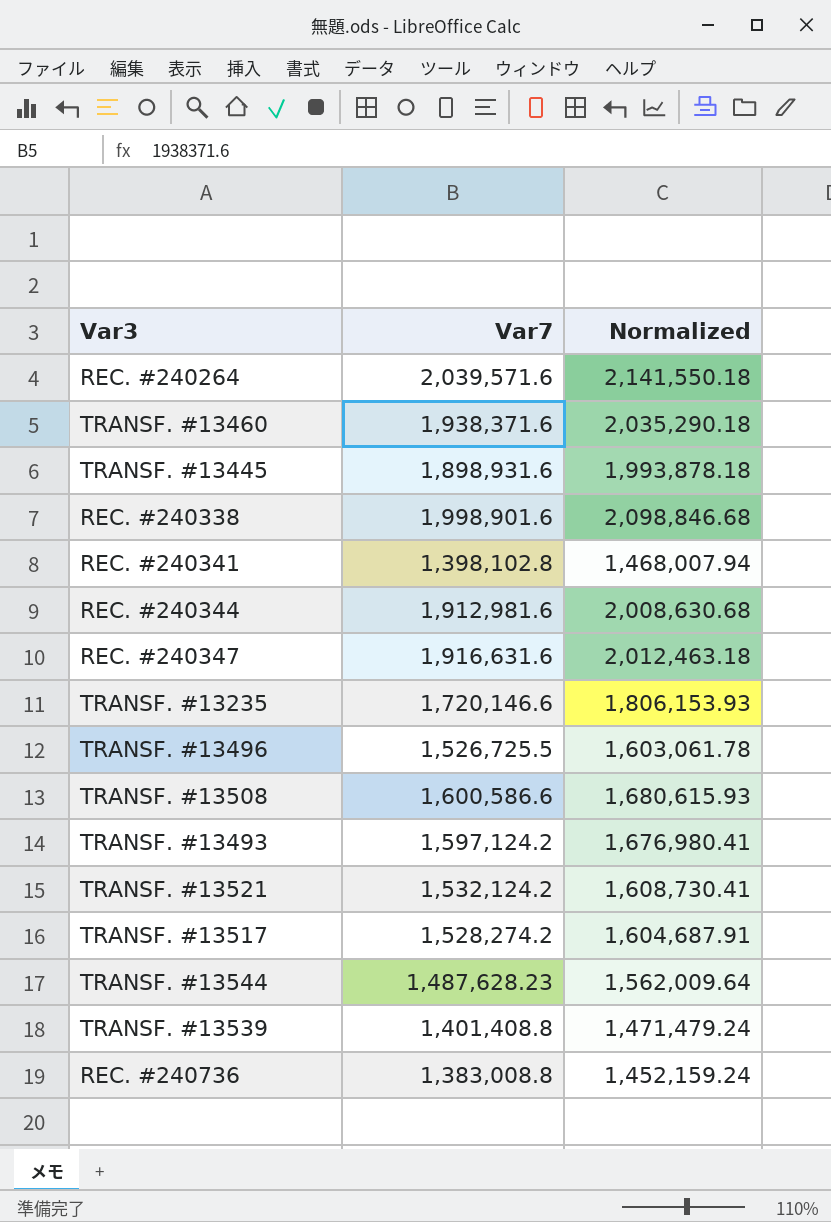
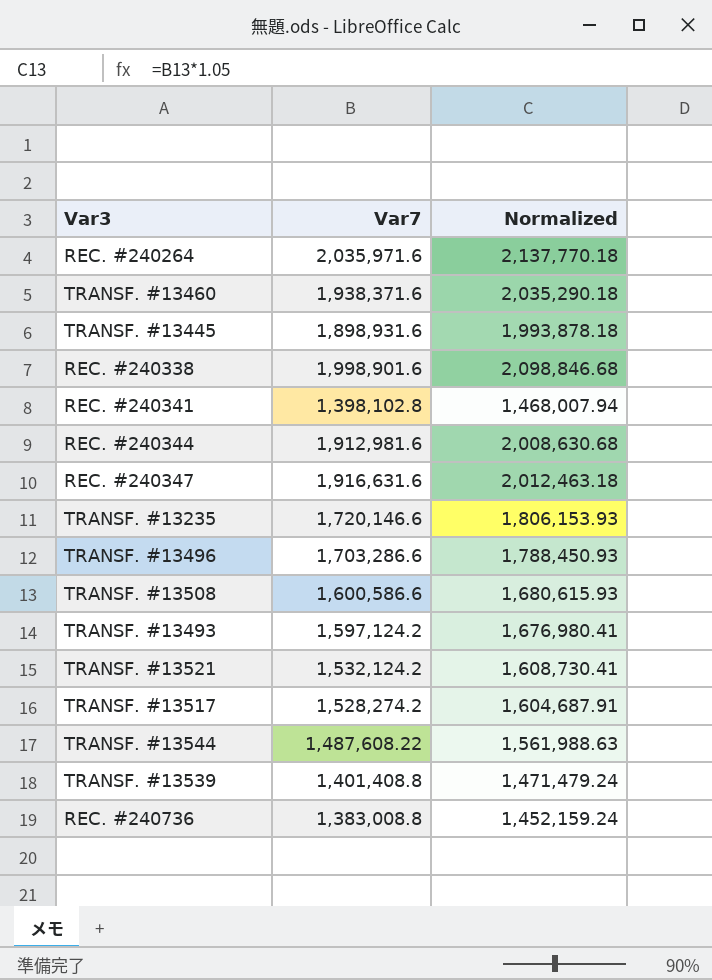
REC. #240264 | Var7: 2,039,571.6 -> 2,035,971.6
REC. #240264 | Normalized: 2,141,550.18 -> 2,137,770.18
TRANSF. #13496 | Var7: 1,526,725.5 -> 1,703,286.6
TRANSF. #13496 | Normalized: 1,603,061.78 -> 1,788,450.93
TRANSF. #13544 | Var7: 1,487,628.23 -> 1,487,608.22
TRANSF. #13544 | Normalized: 1,562,009.64 -> 1,561,988.63

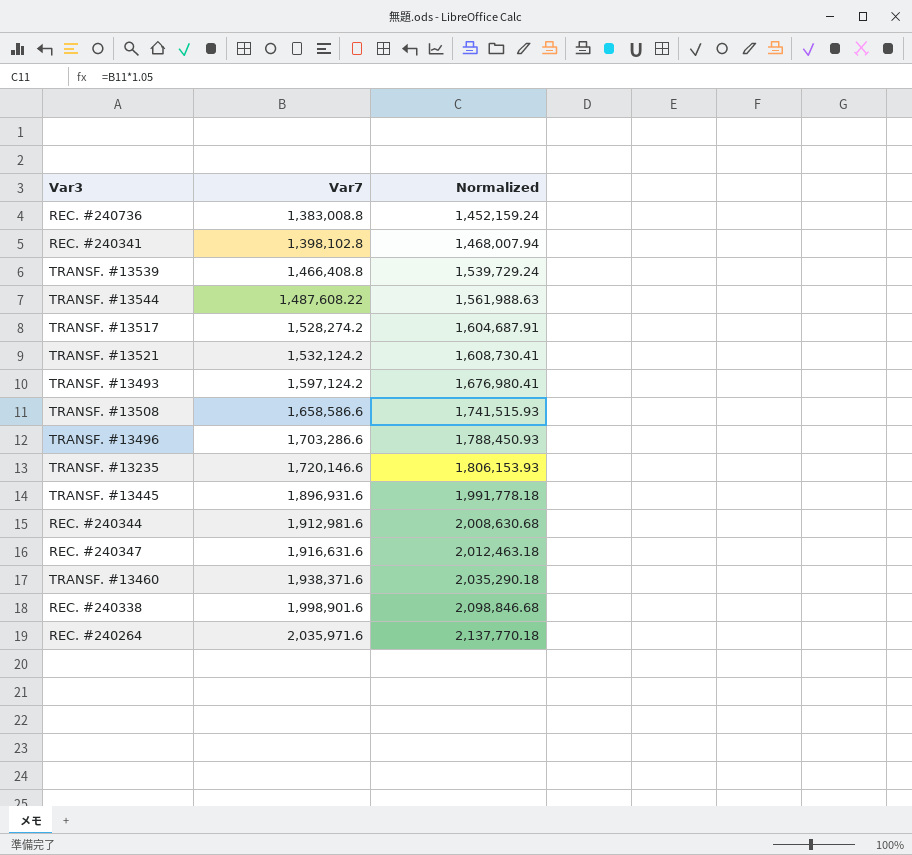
row order: none -> Var7 ascending
TRANSF. #13539 | Var7: 1,401,408.8 -> 1,466,408.8
TRANSF. #13539 | Normalized: 1,471,479.24 -> 1,539,729.24
TRANSF. #13508 | Var7: 1,600,586.6 -> 1,658,586.6
TRANSF. #13508 | Normalized: 1,680,615.93 -> 1,741,515.93
TRANSF. #13445 | Var7: 1,898,931.6 -> 1,896,931.6
TRANSF. #13445 | Normalized: 1,993,878.18 -> 1,991,778.18

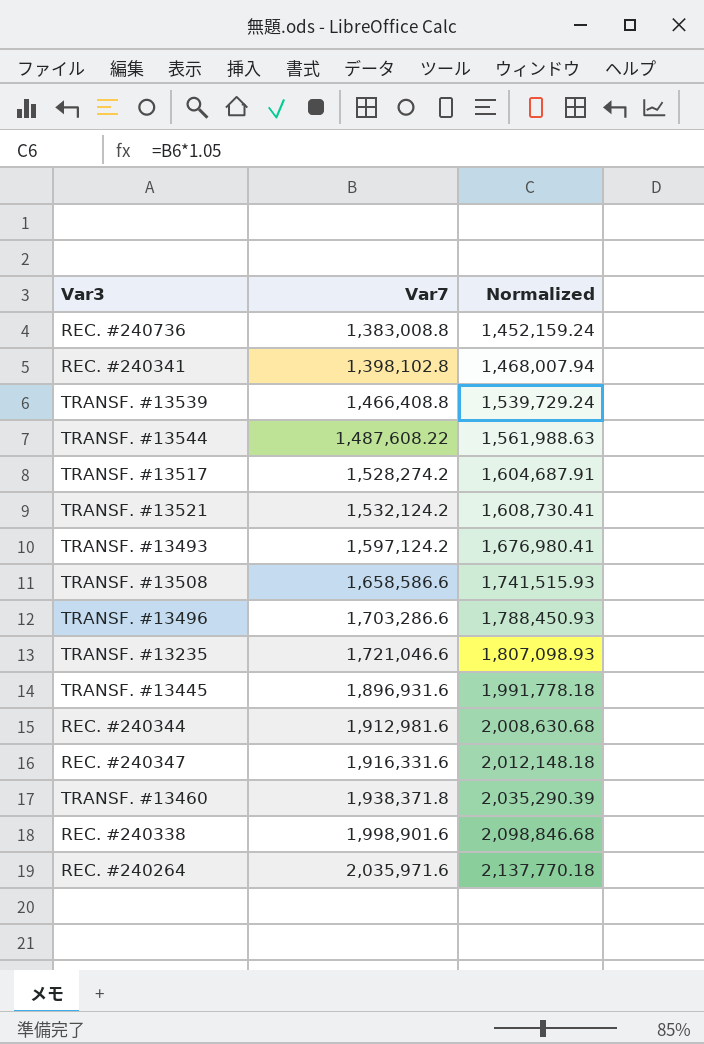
TRANSF. #13235 | Var7: 1,720,146.6 -> 1,721,046.6
TRANSF. #13235 | Normalized: 1,806,153.93 -> 1,807,098.93
REC. #240347 | Var7: 1,916,631.6 -> 1,916,331.6
REC. #240347 | Normalized: 2,012,463.18 -> 2,012,148.18
TRANSF. #13460 | Var7: 1,938,371.6 -> 1,938,371.8
TRANSF. #13460 | Normalized: 2,035,290.18 -> 2,035,290.39

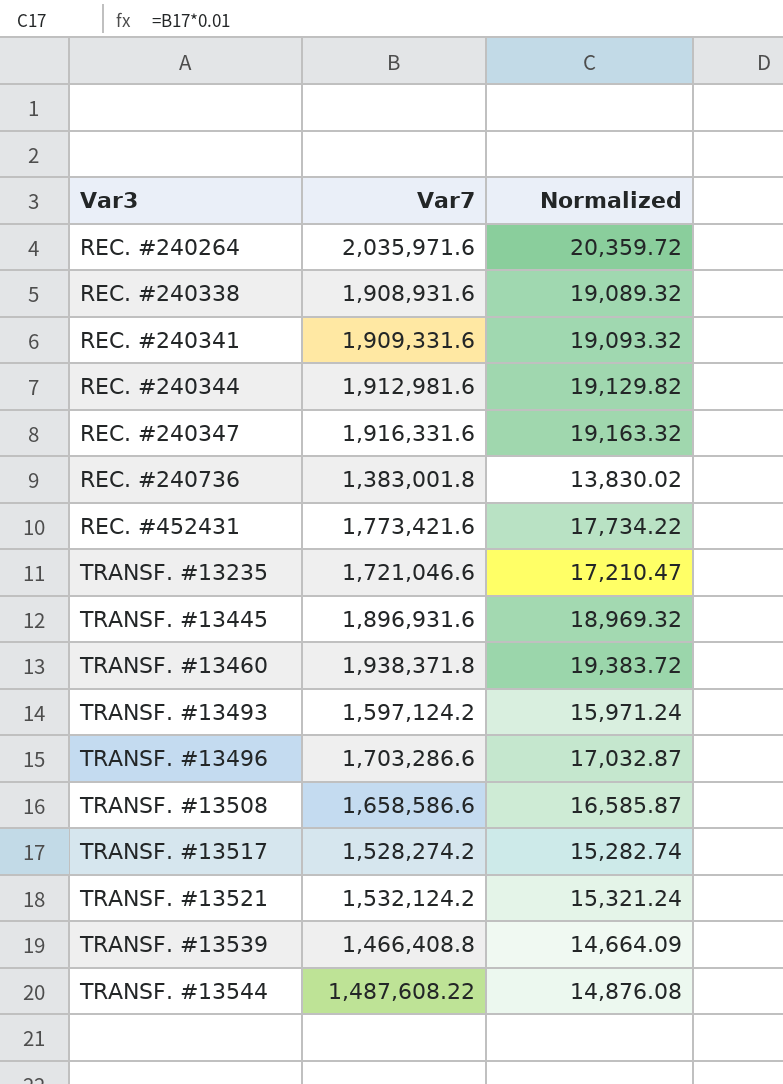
row order: Var7 ascending -> Var3 ascending
column Normalized | formula: [Var7] * 1.05 -> [Var7] * 0.01
REC. #240338 | Var7: 1,998,901.6 -> 1,908,931.6
REC. #240341 | Var7: 1,398,102.8 -> 1,909,331.6
REC. #240736 | Var7: 1,383,008.8 -> 1,383,001.8
row REC. #452431: none -> 1,773,421.6 | 17,734.22

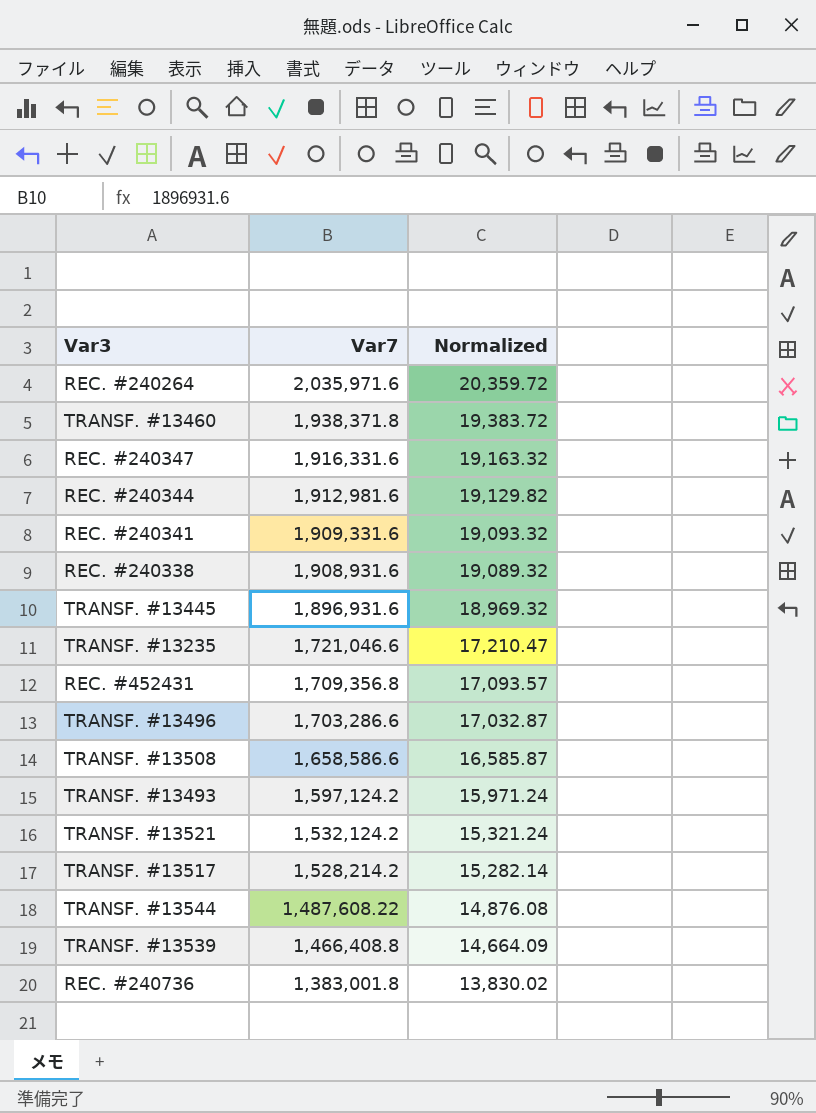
row order: Var3 ascending -> Var7 descending
REC. #452431 | Var7: 1,773,421.6 -> 1,709,356.8
REC. #452431 | Normalized: 17,734.22 -> 17,093.57
TRANSF. #13517 | Var7: 1,528,274.2 -> 1,528,214.2
TRANSF. #13517 | Normalized: 15,282.74 -> 15,282.14

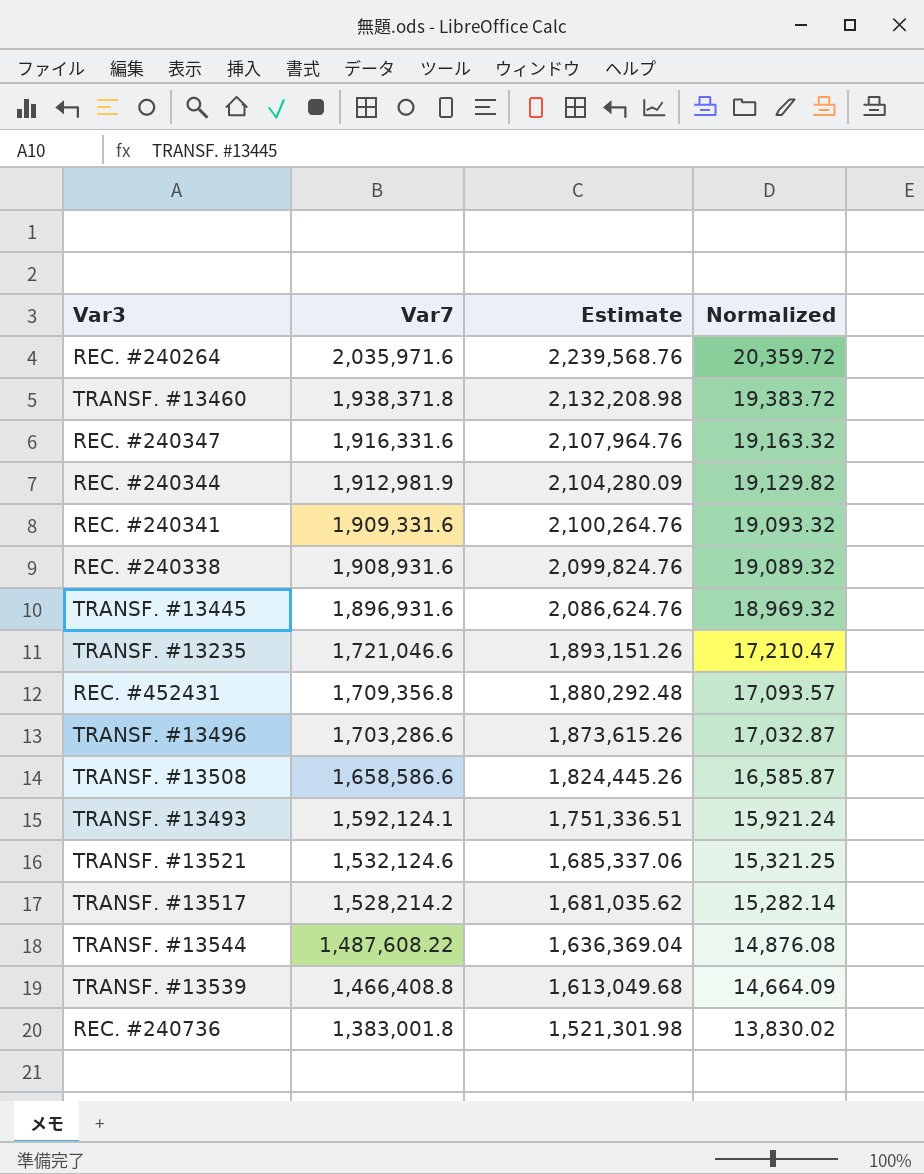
column Estimate | formula: none -> [Var7] * 1.1
REC. #240344 | Var7: 1,912,981.6 -> 1,912,981.9
TRANSF. #13493 | Var7: 1,597,124.2 -> 1,592,124.1
TRANSF. #13493 | Normalized: 15,971.24 -> 15,921.24
TRANSF. #13521 | Var7: 1,532,124.2 -> 1,532,124.6
TRANSF. #13521 | Normalized: 15,321.24 -> 15,321.25

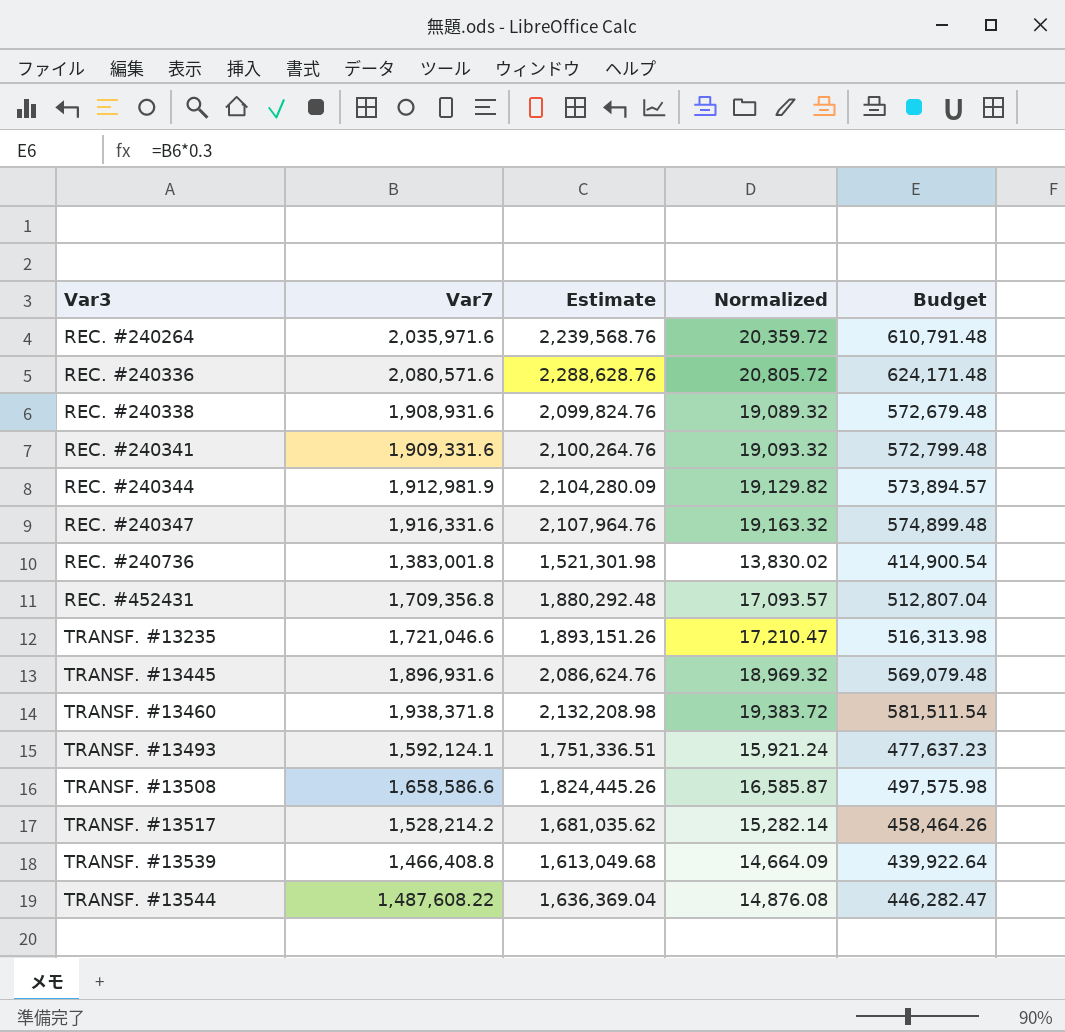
row order: Var7 descending -> Var3 ascending
column Budget | formula: none -> [Var7] * 0.3
row TRANSF. #13496: 1,703,286.6 | 1,873,615.26 | 17,032.87 -> none
row TRANSF. #13521: 1,532,124.6 | 1,685,337.06 | 15,321.25 -> none
row REC. #240336: none -> 2,080,571.6 | 2,288,628.76 | 20,805.72 | 624,171.48

